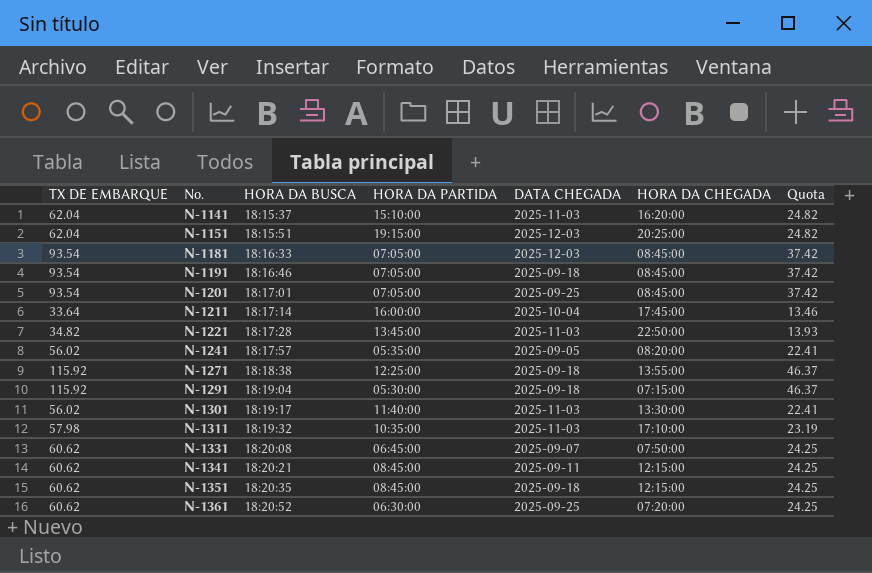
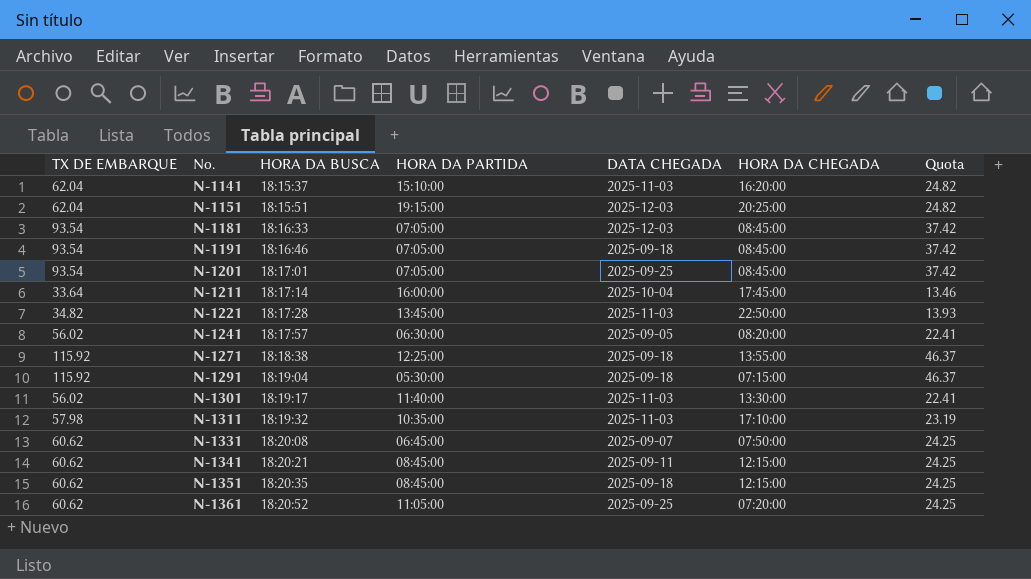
N-1241 | HORA DA PARTIDA: 05:35:00 -> 06:30:00
N-1361 | HORA DA PARTIDA: 06:30:00 -> 11:05:00

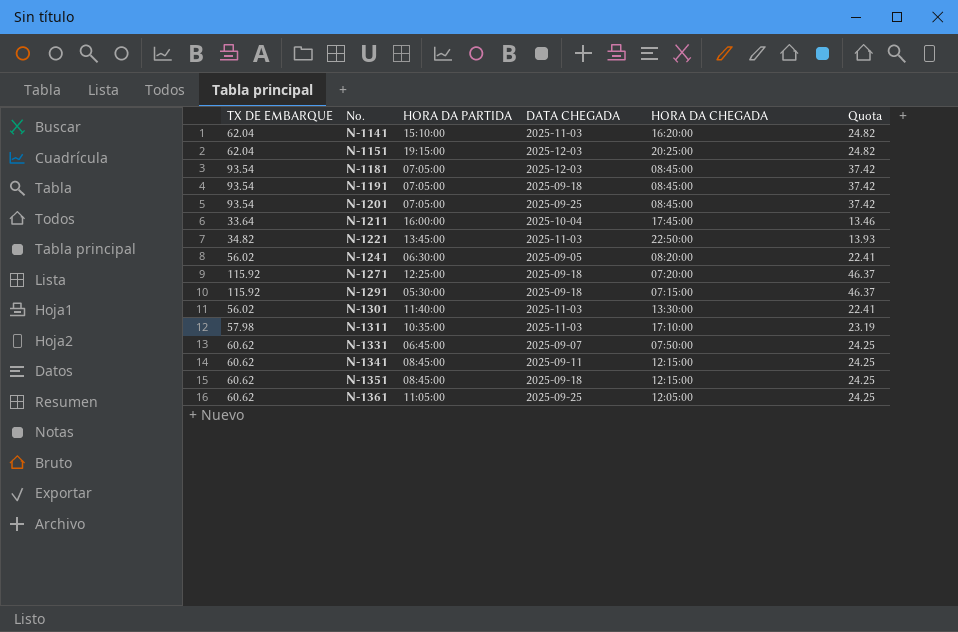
column HORA DA BUSCA | position: 3 -> none
N-1271 | HORA DA CHEGADA: 13:55:00 -> 07:20:00
N-1361 | HORA DA CHEGADA: 07:20:00 -> 12:05:00

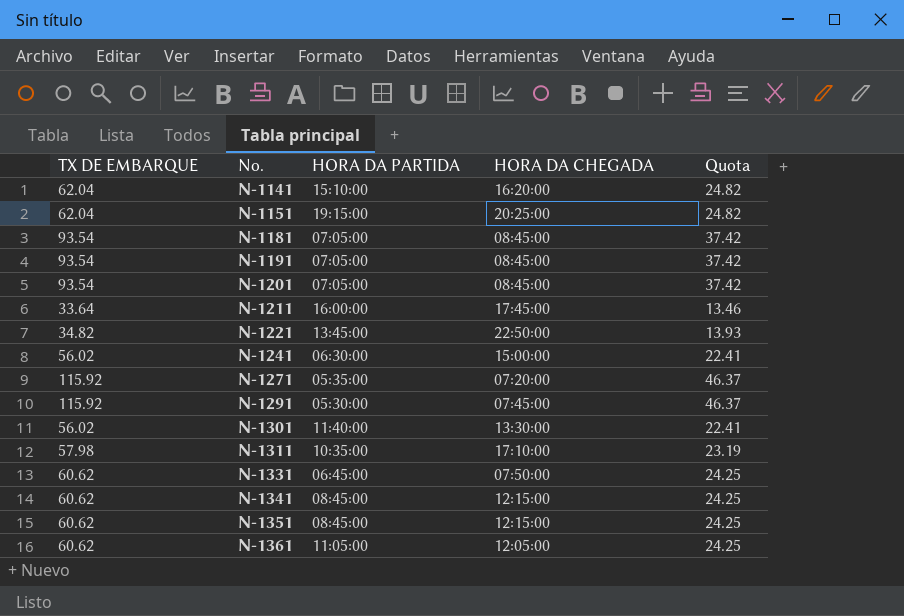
column DATA CHEGADA | position: 4 -> none
N-1241 | HORA DA CHEGADA: 08:20:00 -> 15:00:00
N-1271 | HORA DA PARTIDA: 12:25:00 -> 05:35:00
N-1291 | HORA DA CHEGADA: 07:15:00 -> 07:45:00

